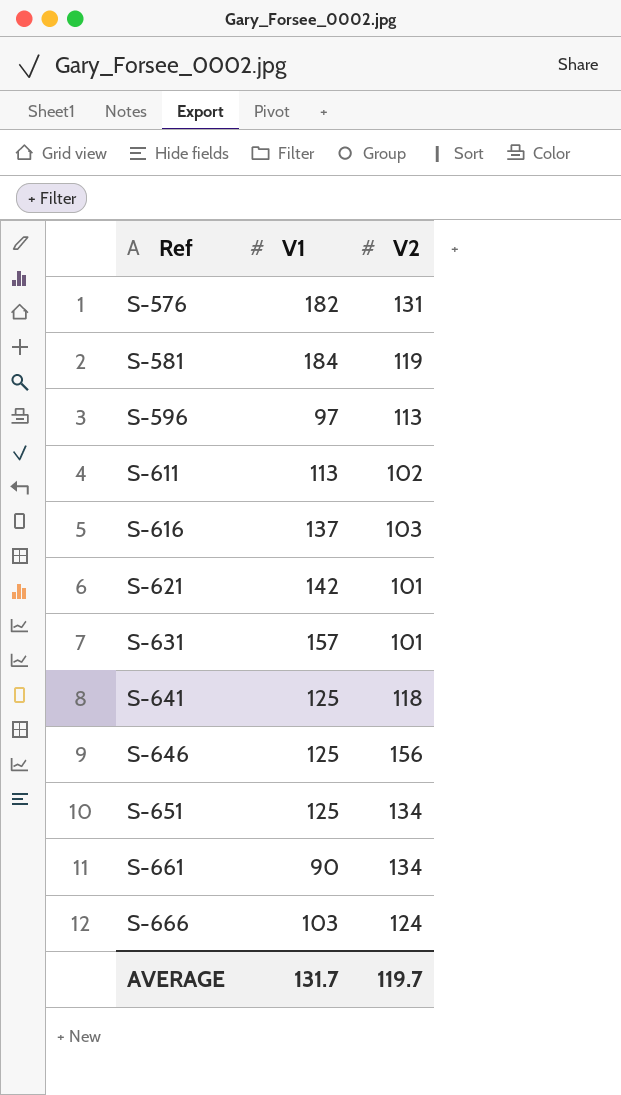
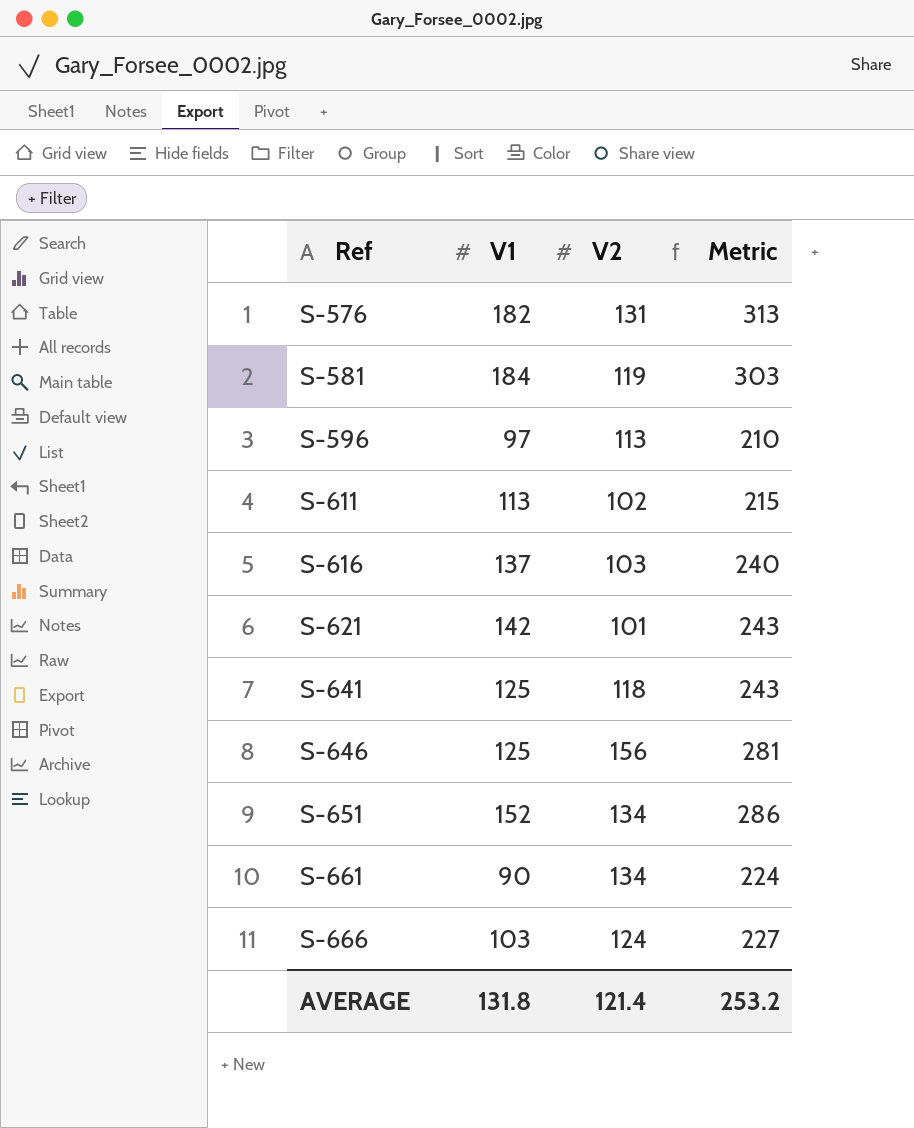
column Metric | formula: none -> [V1] + [V2]
row S-631: 157 | 101 -> none
S-651 | V1: 125 -> 152
AVERAGE | V1: 131.7 -> 131.8
AVERAGE | V2: 119.7 -> 121.4

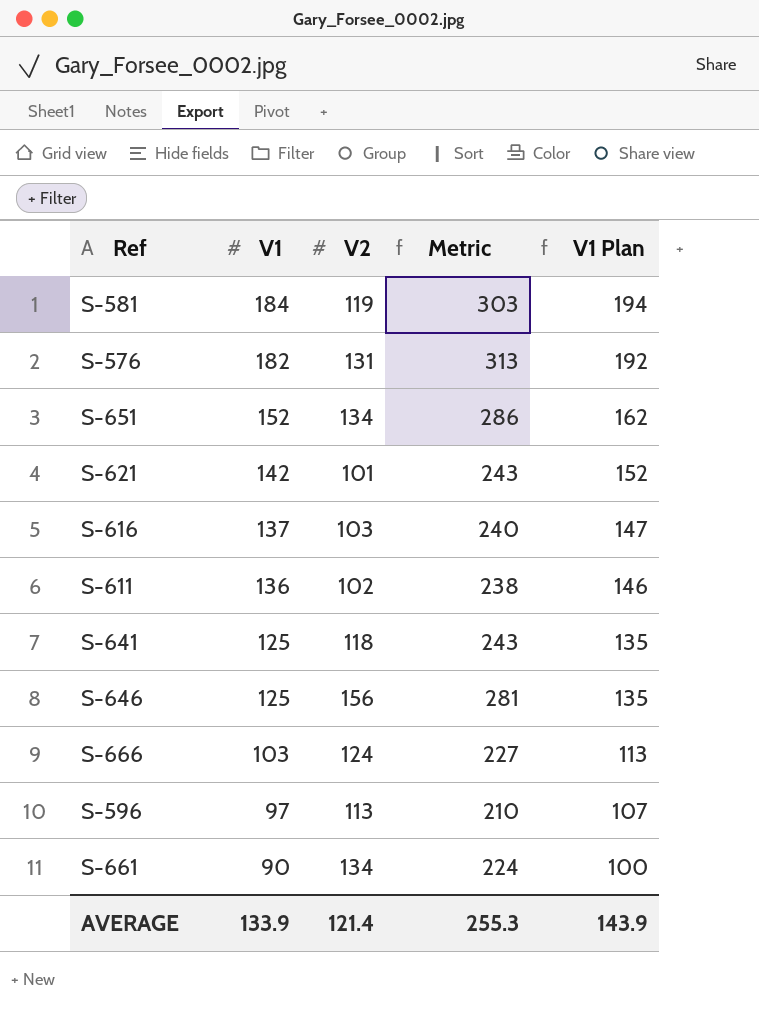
row order: Ref ascending -> V1 descending
column V1 Plan | formula: none -> [V1] + 10
S-611 | V1: 113 -> 136
S-611 | Metric: 215 -> 238
AVERAGE | V1: 131.8 -> 133.9
AVERAGE | Metric: 253.2 -> 255.3

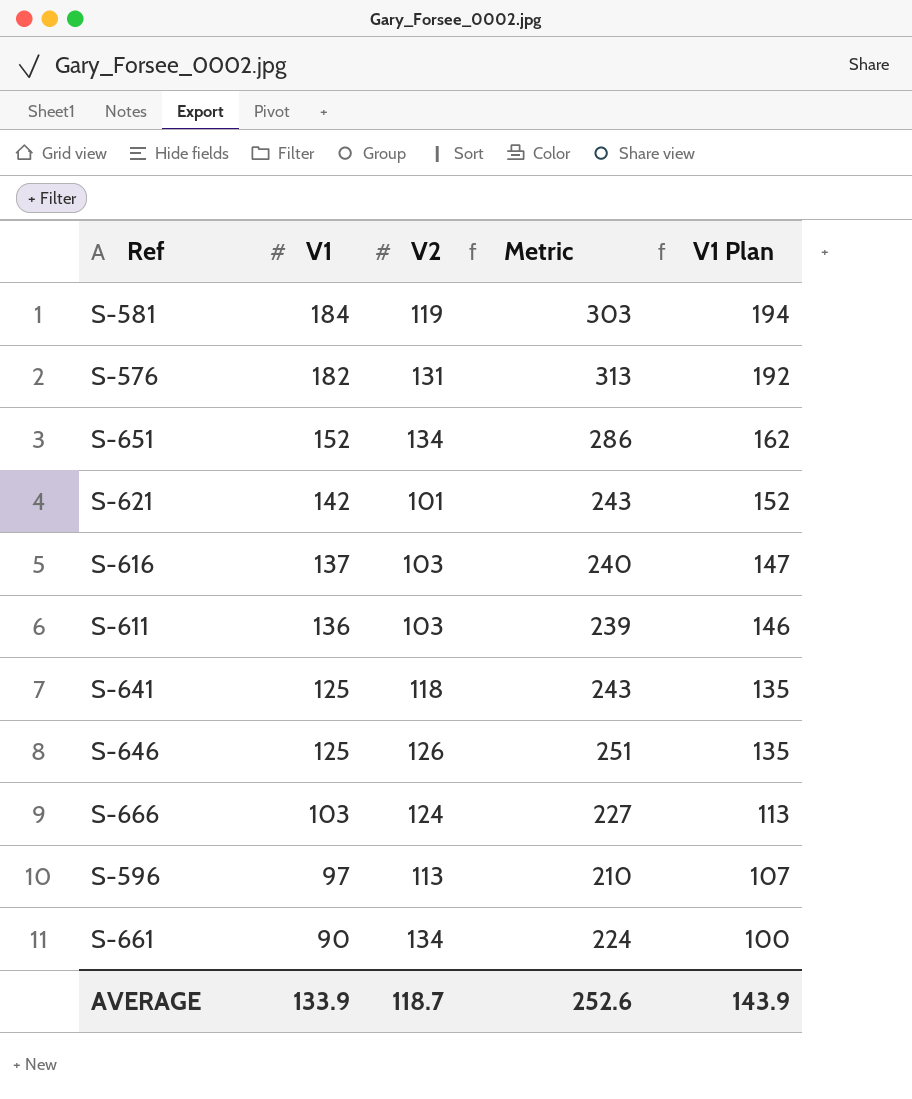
S-611 | V2: 102 -> 103
S-611 | Metric: 238 -> 239
S-646 | V2: 156 -> 126
S-646 | Metric: 281 -> 251
AVERAGE | V2: 121.4 -> 118.7
AVERAGE | Metric: 255.3 -> 252.6

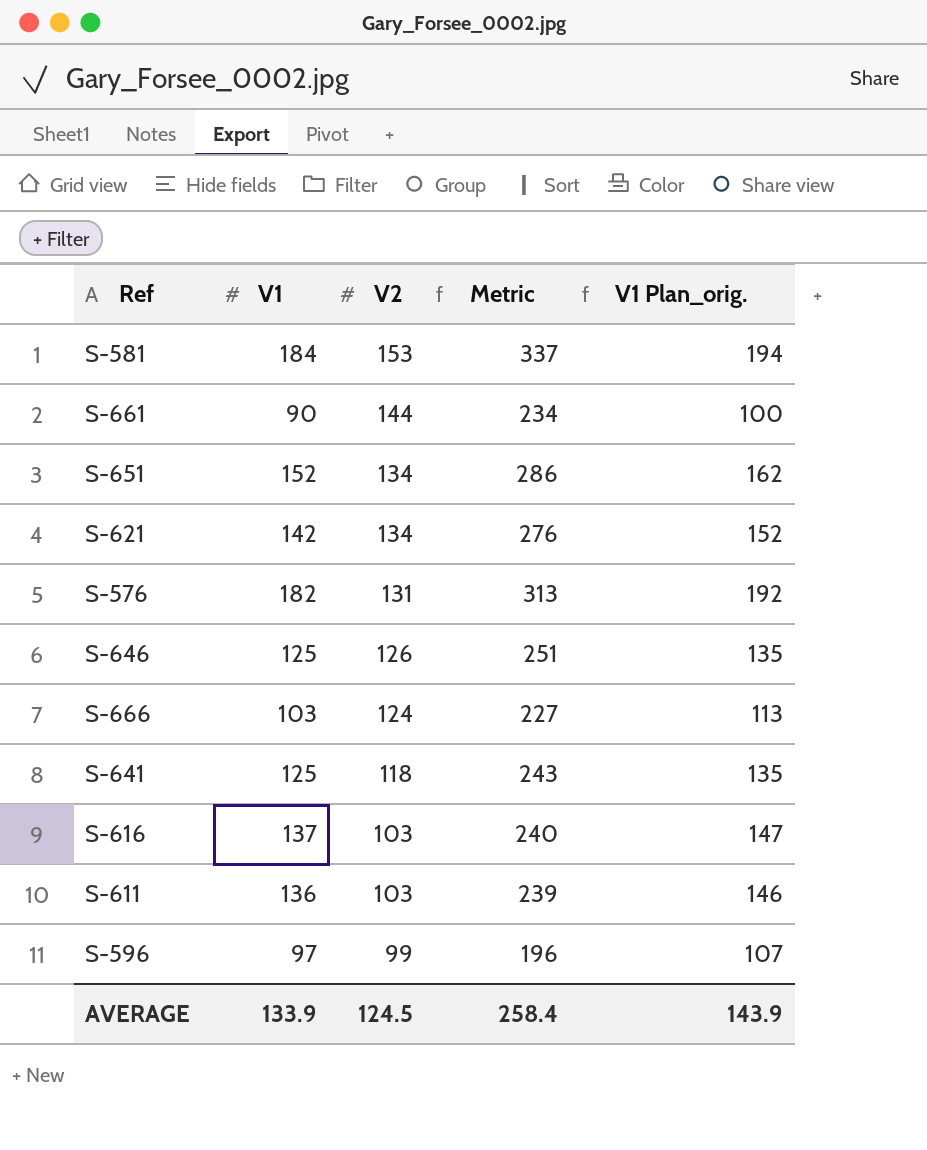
row order: V1 descending -> V2 descending
column name: V1 Plan -> V1 Plan_orig.
S-581 | V2: 119 -> 153
S-581 | Metric: 303 -> 337
S-661 | V2: 134 -> 144
S-661 | Metric: 224 -> 234
S-621 | V2: 101 -> 134
S-621 | Metric: 243 -> 276
S-596 | V2: 113 -> 99
S-596 | Metric: 210 -> 196
AVERAGE | V2: 118.7 -> 124.5
AVERAGE | Metric: 252.6 -> 258.4

